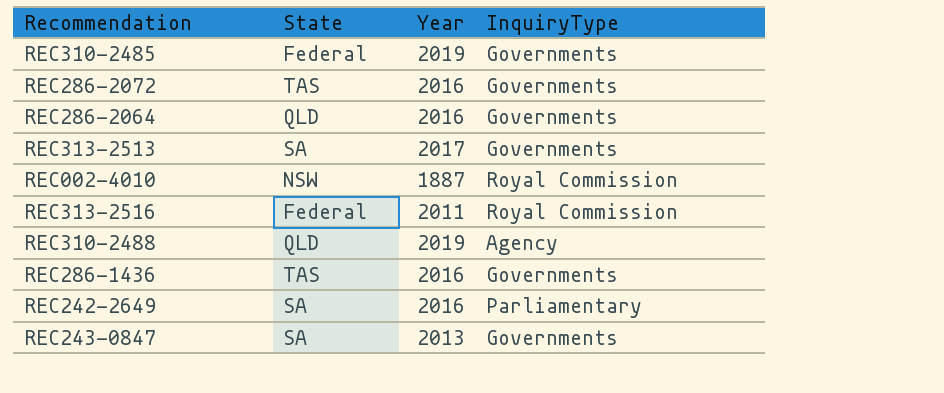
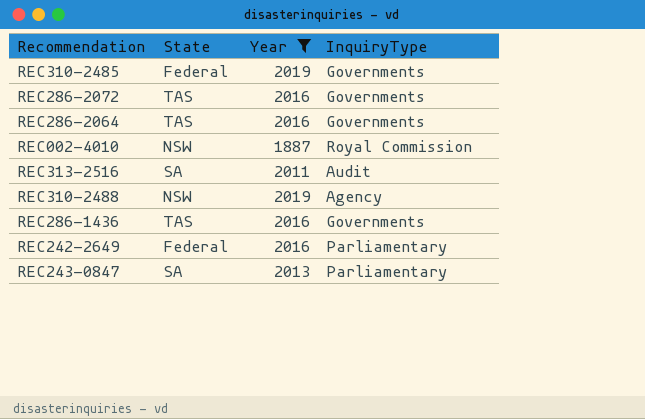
filter: none -> Year != 2017
REC286-2064 | State: QLD -> TAS
REC313-2516 | State: Federal -> SA
REC313-2516 | InquiryType: Royal Commission -> Audit
REC310-2488 | State: QLD -> NSW
REC242-2649 | State: SA -> Federal
REC243-0847 | InquiryType: Governments -> Parliamentary

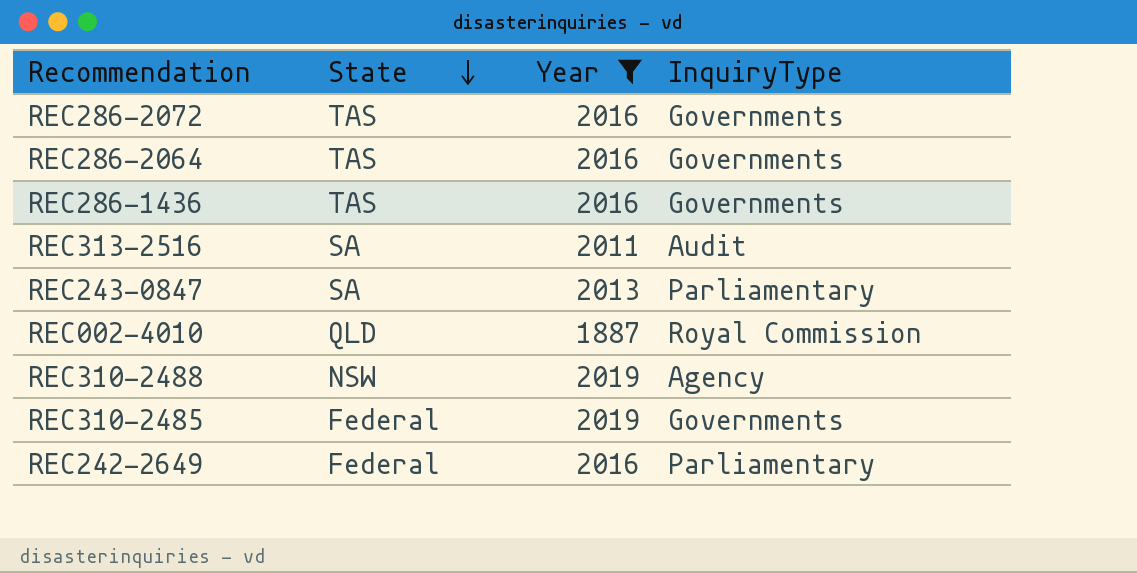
row order: none -> State descending
REC002-4010 | State: NSW -> QLD

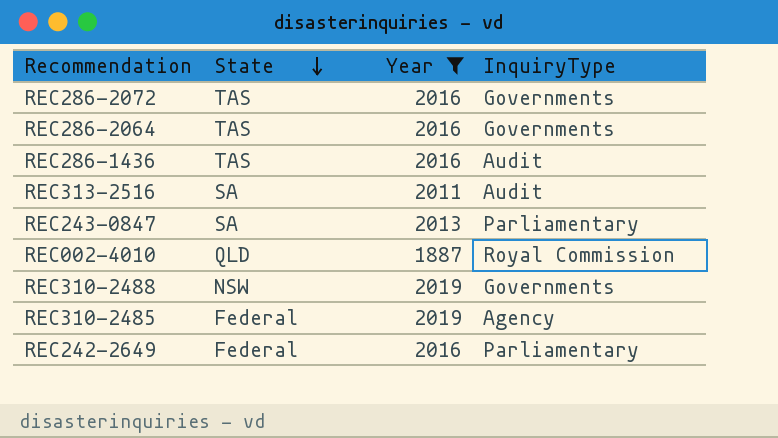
REC286-1436 | InquiryType: Governments -> Audit
REC310-2488 | InquiryType: Agency -> Governments
REC310-2485 | InquiryType: Governments -> Agency

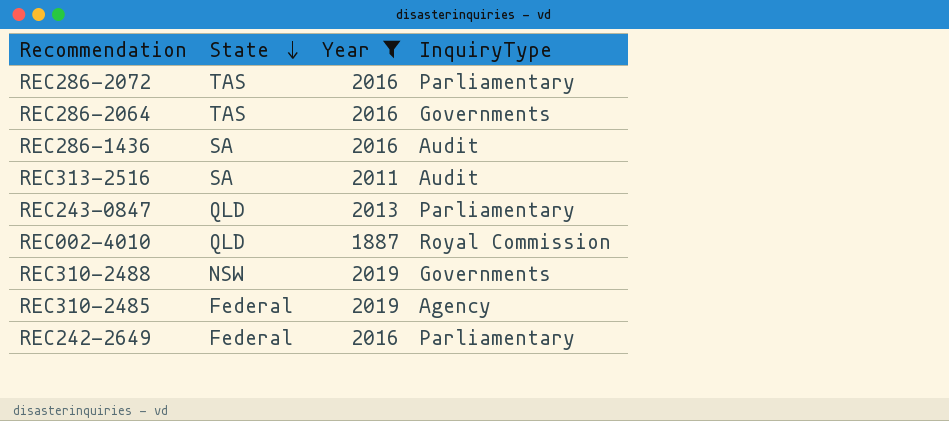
REC286-2072 | InquiryType: Governments -> Parliamentary
REC286-1436 | State: TAS -> SA
REC243-0847 | State: SA -> QLD

